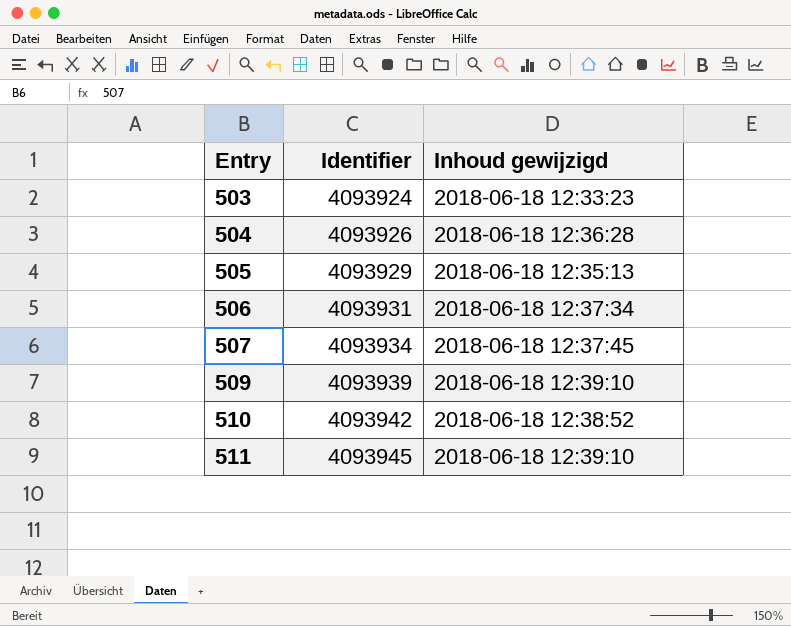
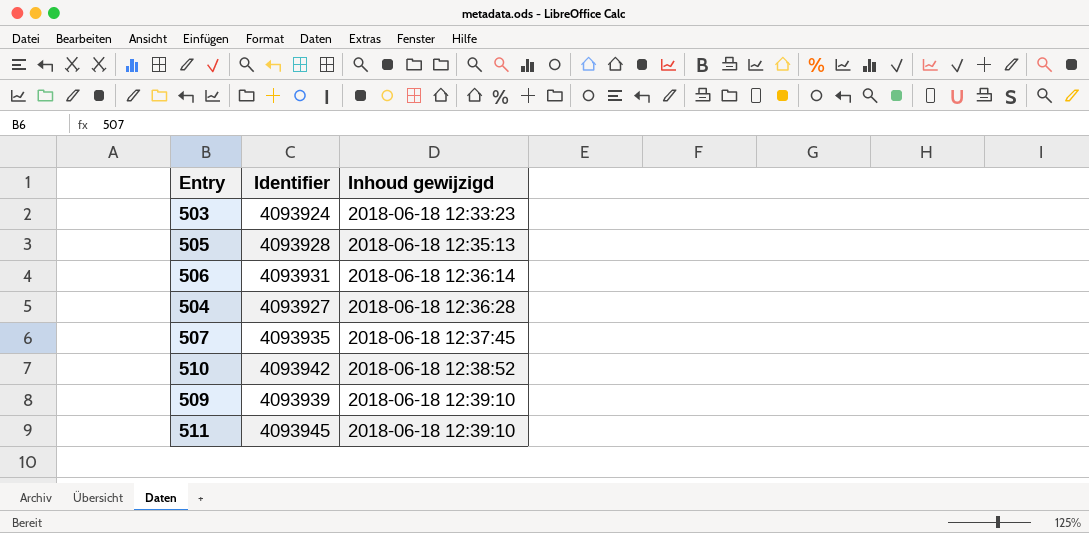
row order: Entry ascending -> Inhoud gewijzigd ascending
505 | Identifier: 4093929 -> 4093928
506 | Inhoud gewijzigd: 2018-06-18 12:37:34 -> 2018-06-18 12:36:14
504 | Identifier: 4093926 -> 4093927
507 | Identifier: 4093934 -> 4093935

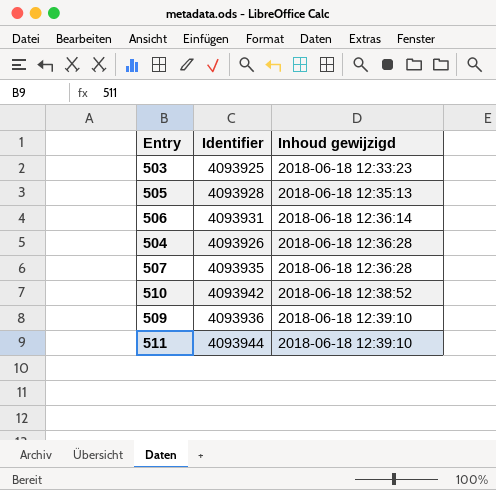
503 | Identifier: 4093924 -> 4093925
504 | Identifier: 4093927 -> 4093926
507 | Inhoud gewijzigd: 2018-06-18 12:37:45 -> 2018-06-18 12:36:28
509 | Identifier: 4093939 -> 4093936
511 | Identifier: 4093945 -> 4093944

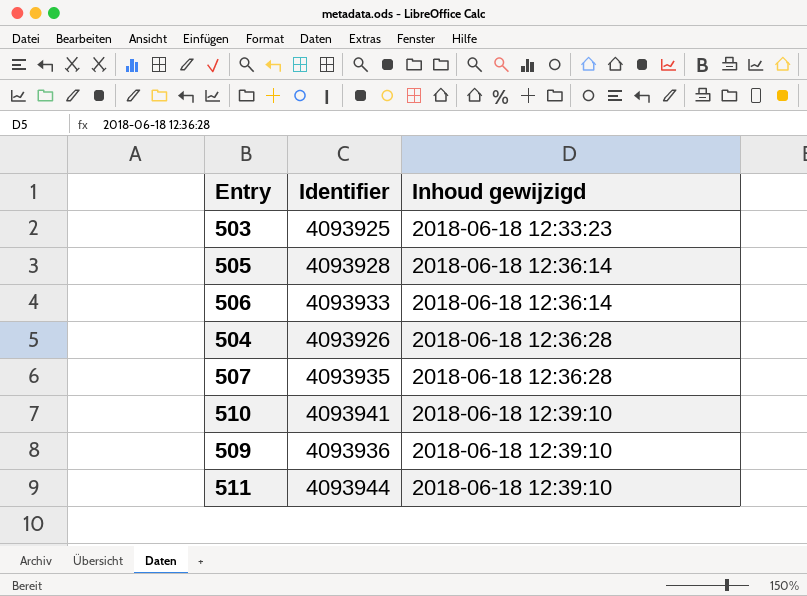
505 | Inhoud gewijzigd: 2018-06-18 12:35:13 -> 2018-06-18 12:36:14
506 | Identifier: 4093931 -> 4093933
510 | Identifier: 4093942 -> 4093941
510 | Inhoud gewijzigd: 2018-06-18 12:38:52 -> 2018-06-18 12:39:10

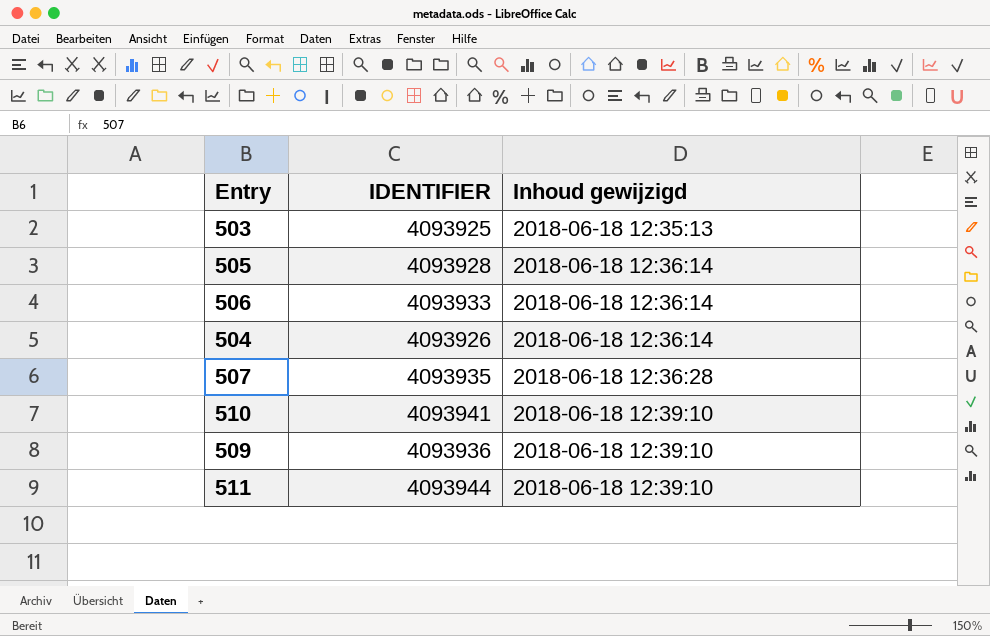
column name: Identifier -> IDENTIFIER
503 | Inhoud gewijzigd: 2018-06-18 12:33:23 -> 2018-06-18 12:35:13
504 | Inhoud gewijzigd: 2018-06-18 12:36:28 -> 2018-06-18 12:36:14

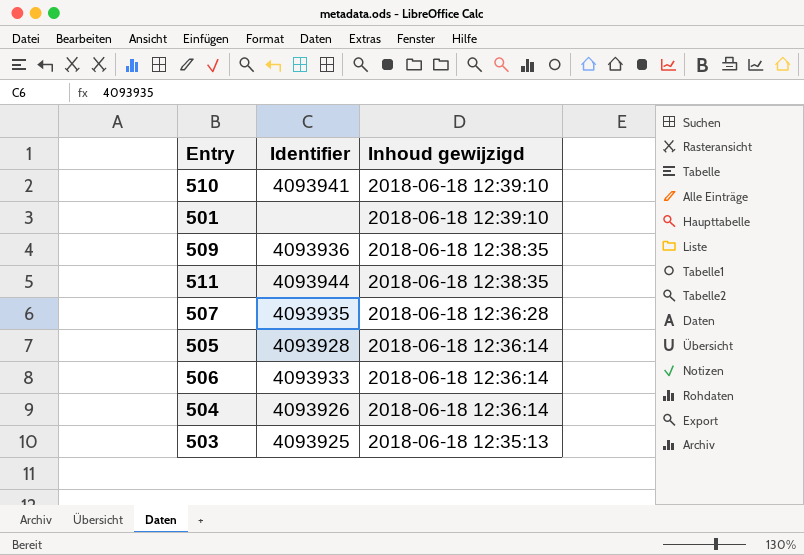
row order: Inhoud gewijzigd ascending -> Inhoud gewijzigd descending
column name: IDENTIFIER -> Identifier
row 501: none -> none | 2018-06-18 12:39:10
509 | Inhoud gewijzigd: 2018-06-18 12:39:10 -> 2018-06-18 12:38:35
511 | Inhoud gewijzigd: 2018-06-18 12:39:10 -> 2018-06-18 12:38:35

